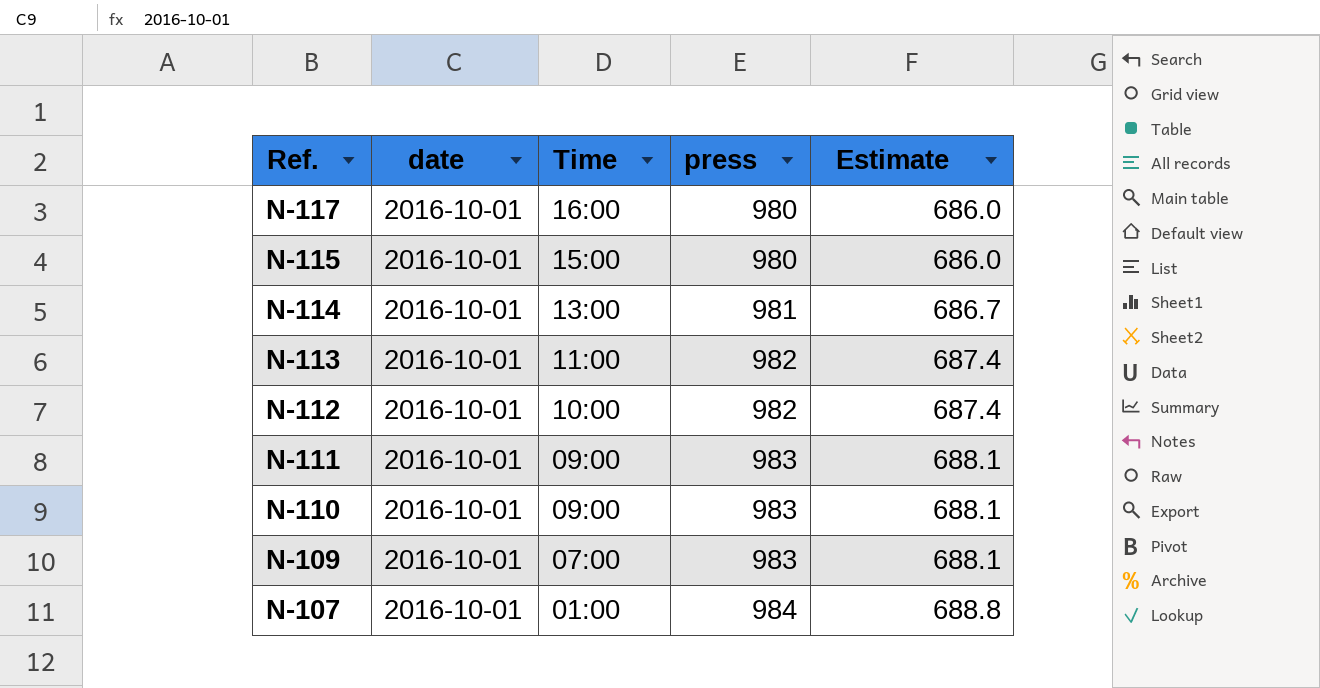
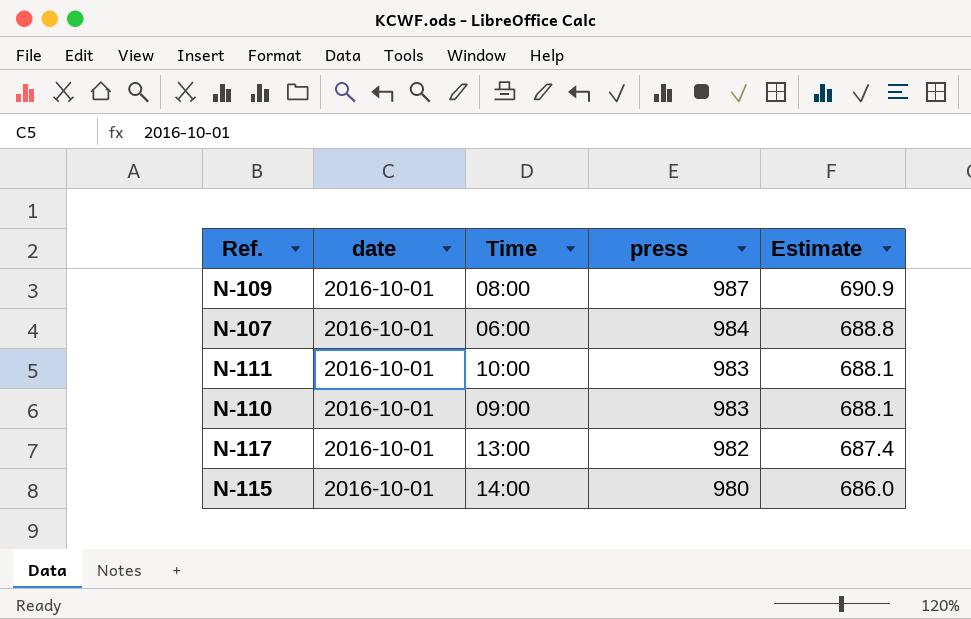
row order: Ref. descending -> press descending
row N-114: 2016-10-01 | 13:00 | 981 | 686.7 -> none
row N-113: 2016-10-01 | 11:00 | 982 | 687.4 -> none
row N-112: 2016-10-01 | 10:00 | 982 | 687.4 -> none
N-109 | Time: 07:00 -> 08:00
N-109 | press: 983 -> 987
N-109 | Estimate: 688.1 -> 690.9
N-107 | Time: 01:00 -> 06:00
N-111 | Time: 09:00 -> 10:00
N-117 | Time: 16:00 -> 13:00
N-117 | press: 980 -> 982
N-117 | Estimate: 686.0 -> 687.4
N-115 | Time: 15:00 -> 14:00

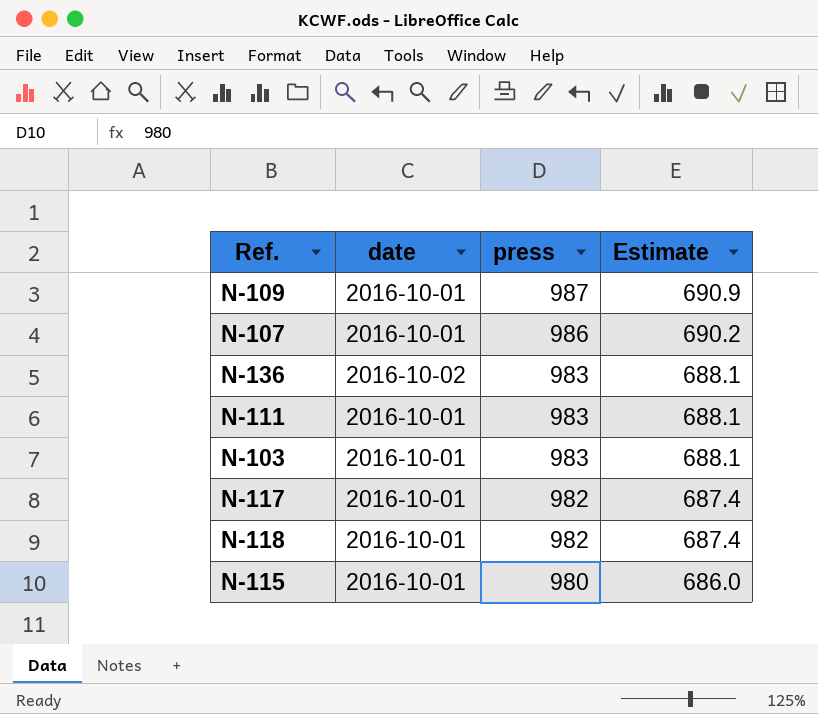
column Time | position: 3 -> none
row N-110: 2016-10-01 | 09:00 | 983 | 688.1 -> none
N-107 | press: 984 -> 986
N-107 | Estimate: 688.8 -> 690.2
row N-136: none -> 2016-10-02 | 983 | 688.1
row N-103: none -> 2016-10-01 | 983 | 688.1
row N-118: none -> 2016-10-01 | 982 | 687.4

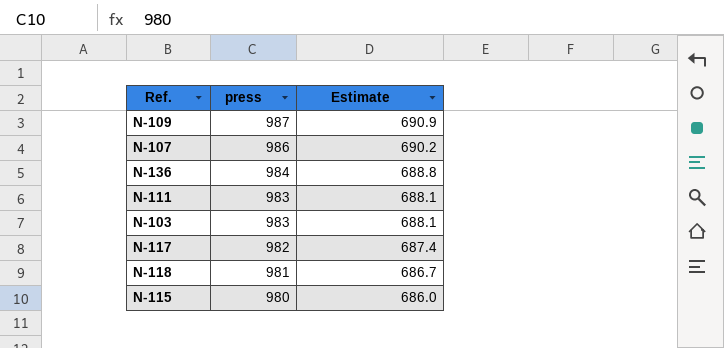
column date | position: 2 -> none
N-136 | press: 983 -> 984
N-136 | Estimate: 688.1 -> 688.8
N-118 | press: 982 -> 981
N-118 | Estimate: 687.4 -> 686.7

